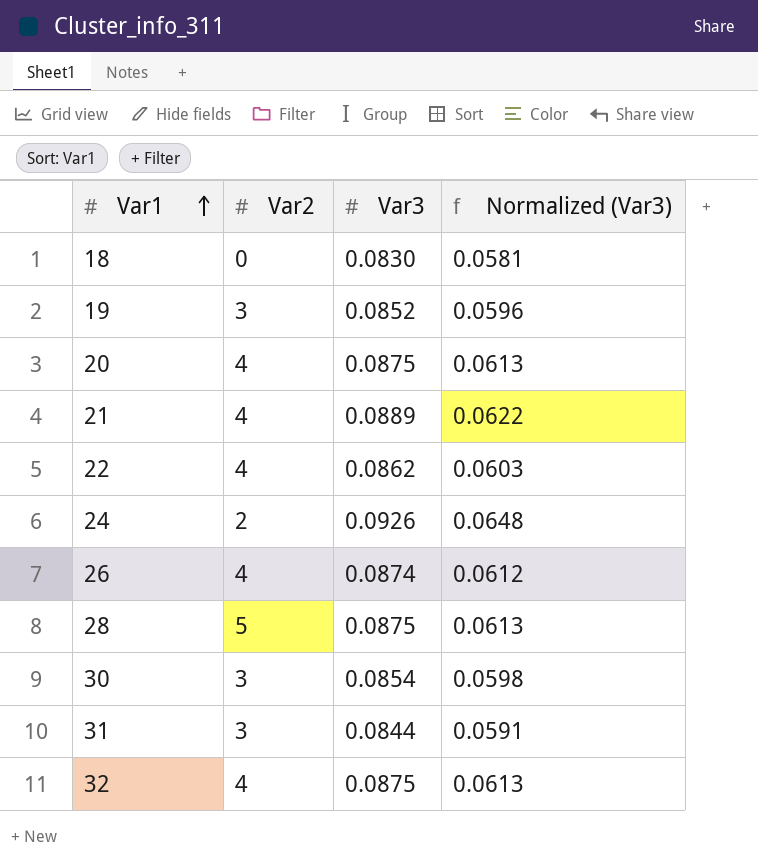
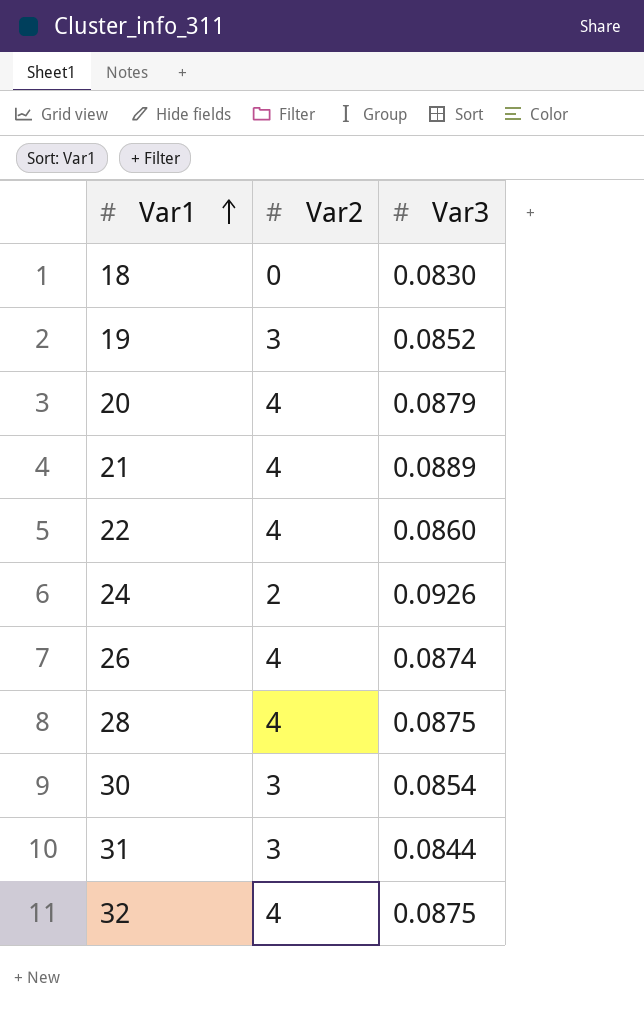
column Normalized (Var3) | formula: [Var3] * 0.7 -> none
20 | Var3: 0.0875 -> 0.0879
22 | Var3: 0.0862 -> 0.0860
28 | Var2: 5 -> 4

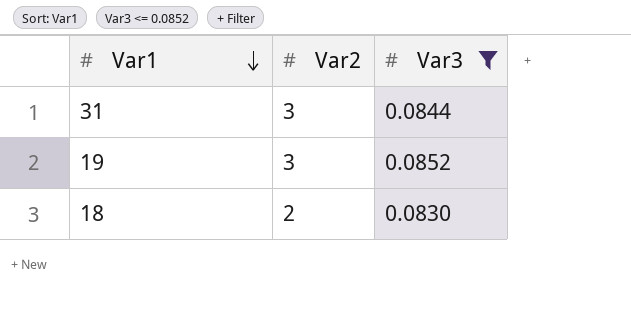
filter: none -> Var3 <= 0.0852
row order: Var1 ascending -> Var1 descending
18 | Var2: 0 -> 2

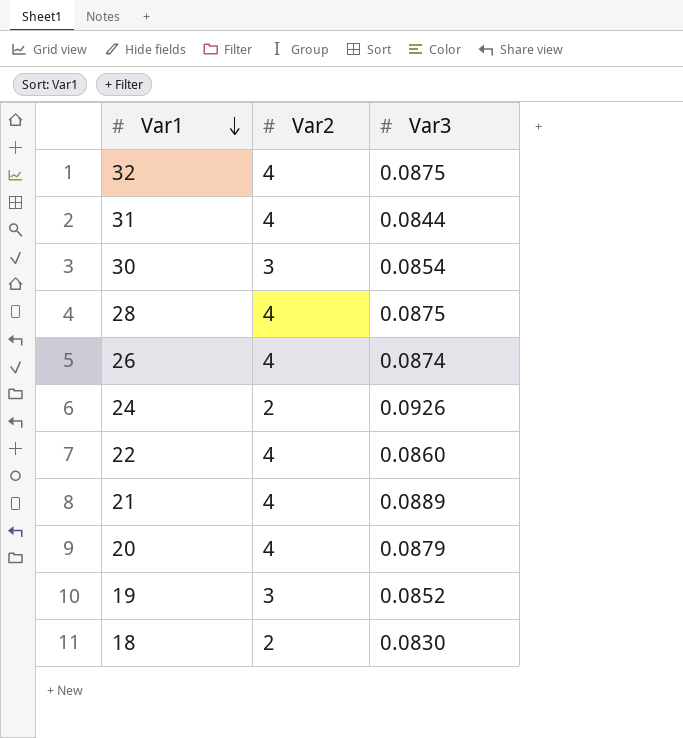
filter: Var3 <= 0.0852 -> none
31 | Var2: 3 -> 4

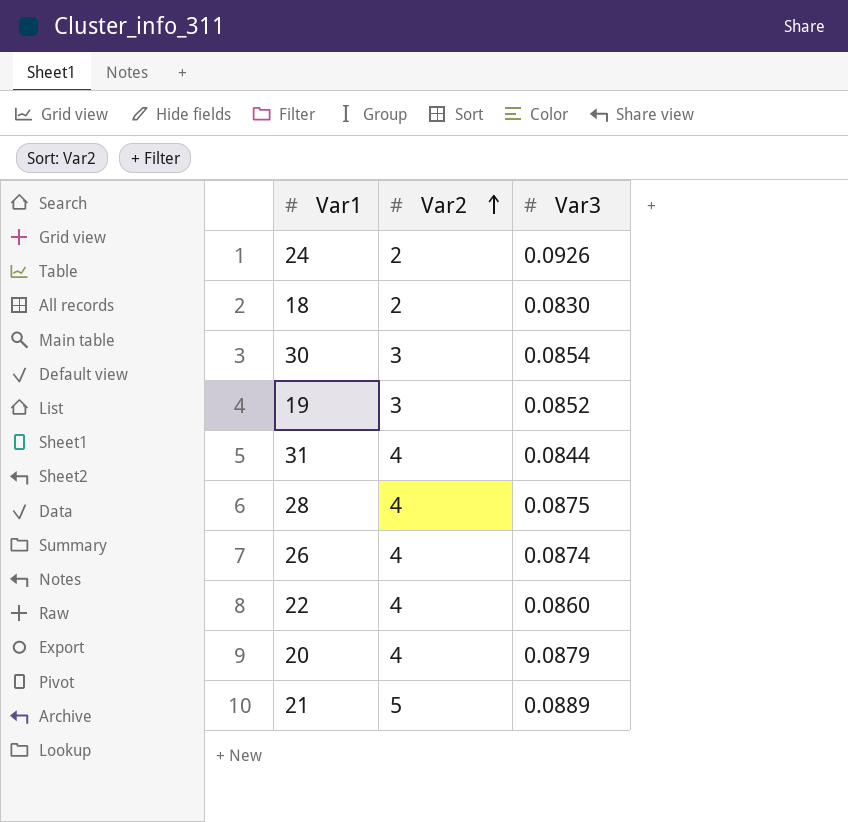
row order: Var1 descending -> Var2 ascending
row 32: 4 | 0.0875 -> none
21 | Var2: 4 -> 5

